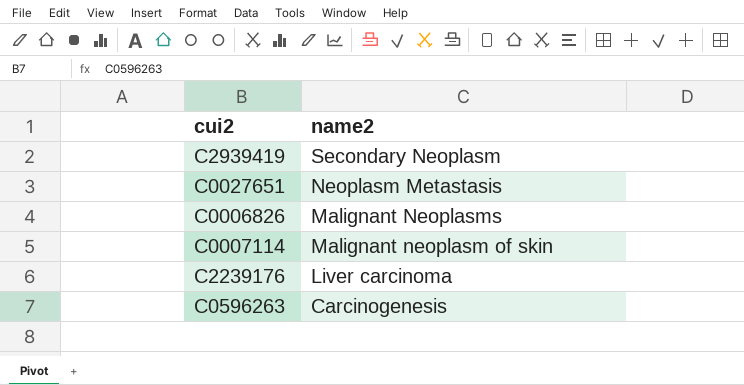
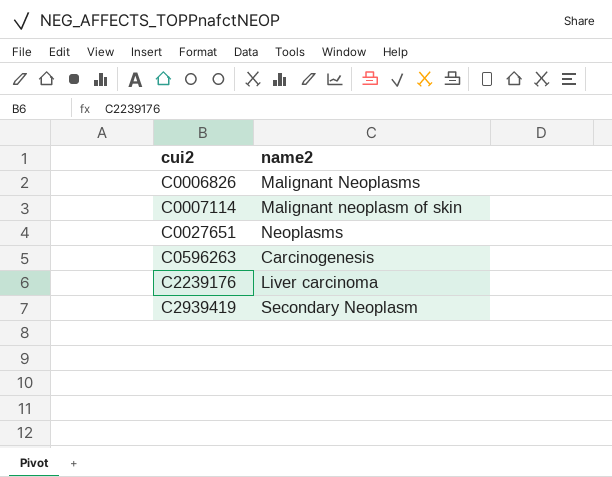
row order: name2 descending -> cui2 ascending
C0027651 | name2: Neoplasm Metastasis -> Neoplasms

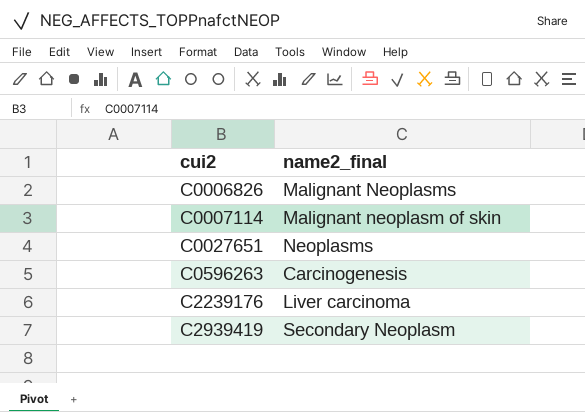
column name: name2 -> name2_final

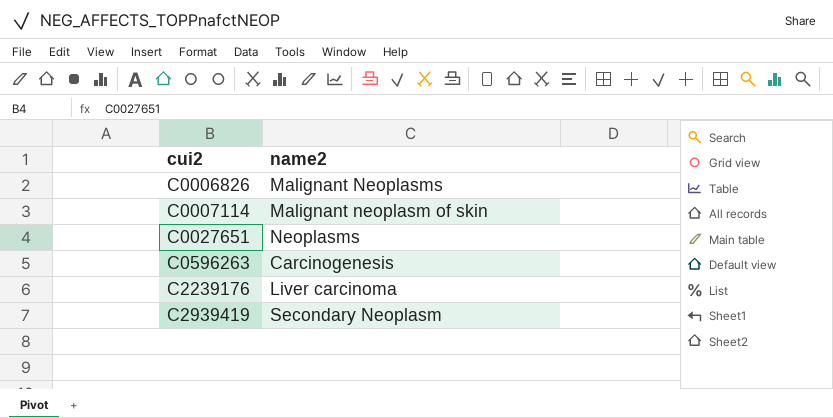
column name: name2_final -> name2

